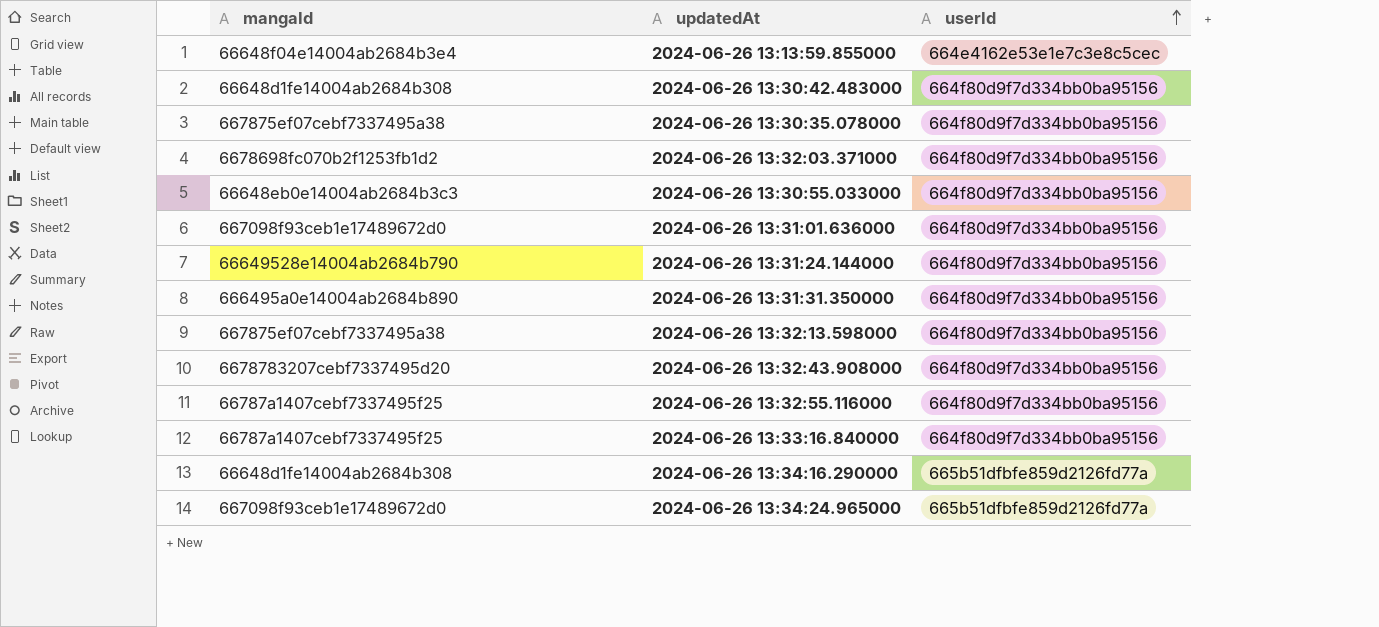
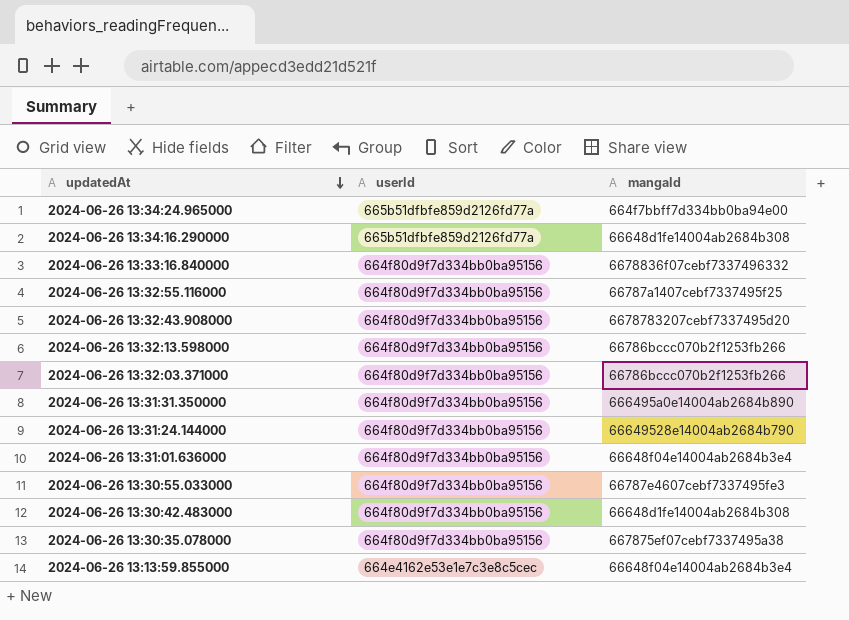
row order: userId ascending -> updatedAt descending
column mangaId | position: 1 -> 3
2024-06-26 13:34:24.965000 | mangaId: 667098f93ceb1e17489672d0 -> 664f7bbff7d334bb0ba94e00
2024-06-26 13:33:16.840000 | mangaId: 66787a1407cebf7337495f25 -> 6678836f07cebf7337496332
2024-06-26 13:32:13.598000 | mangaId: 667875ef07cebf7337495a38 -> 66786bccc070b2f1253fb266
2024-06-26 13:32:03.371000 | mangaId: 6678698fc070b2f1253fb1d2 -> 66786bccc070b2f1253fb266
2024-06-26 13:31:01.636000 | mangaId: 667098f93ceb1e17489672d0 -> 66648f04e14004ab2684b3e4
2024-06-26 13:30:55.033000 | mangaId: 66648eb0e14004ab2684b3c3 -> 66787e4607cebf7337495fe3

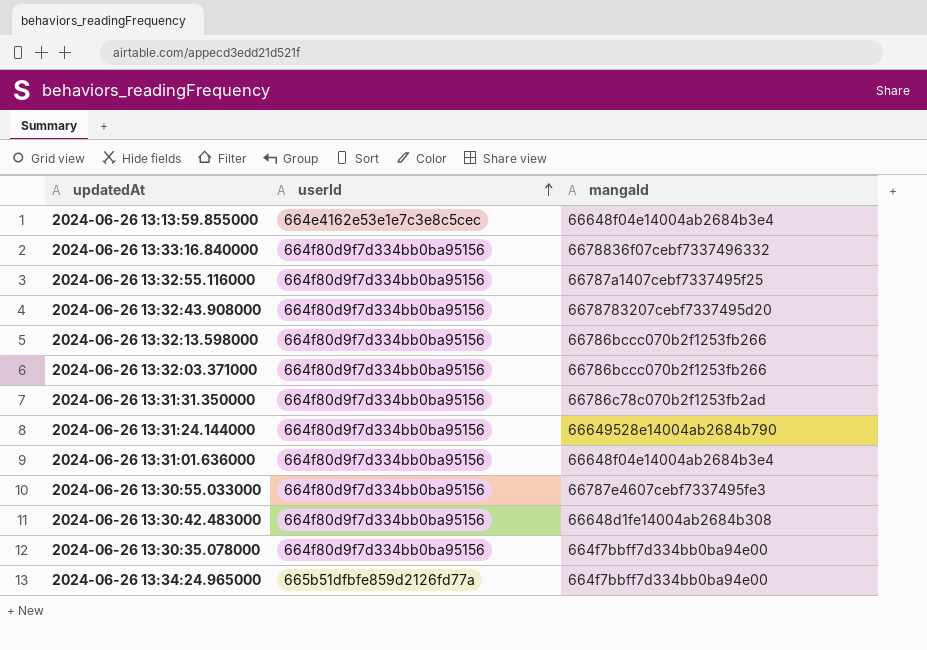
row order: updatedAt descending -> userId ascending
row 2024-06-26 13:34:16.290000: 665b51dfbfe859d2126fd77a | 66648d1fe14004ab2684b308 -> none
2024-06-26 13:31:31.350000 | mangaId: 666495a0e14004ab2684b890 -> 66786c78c070b2f1253fb2ad
2024-06-26 13:30:35.078000 | mangaId: 667875ef07cebf7337495a38 -> 664f7bbff7d334bb0ba94e00

